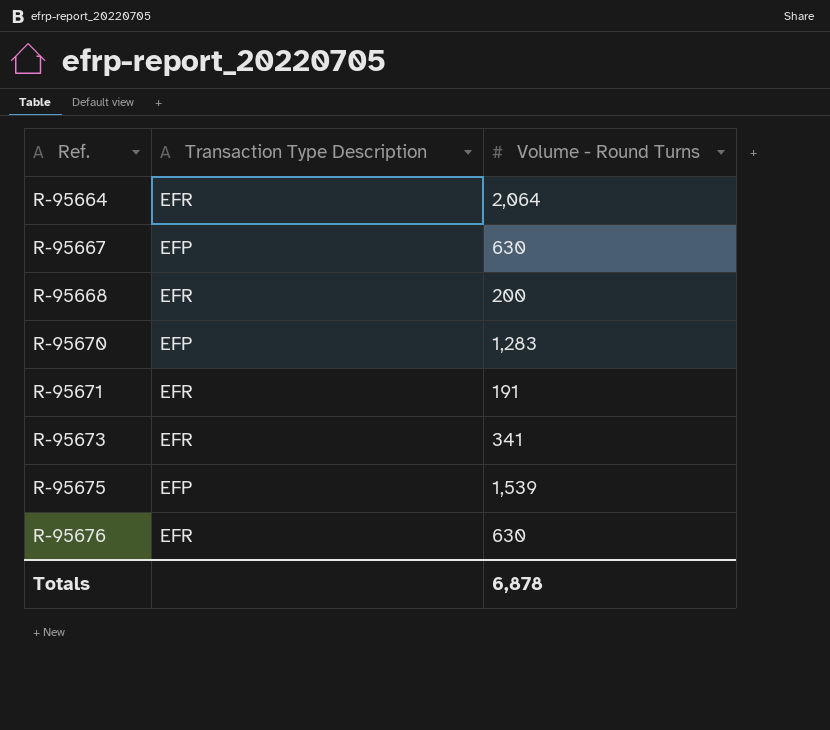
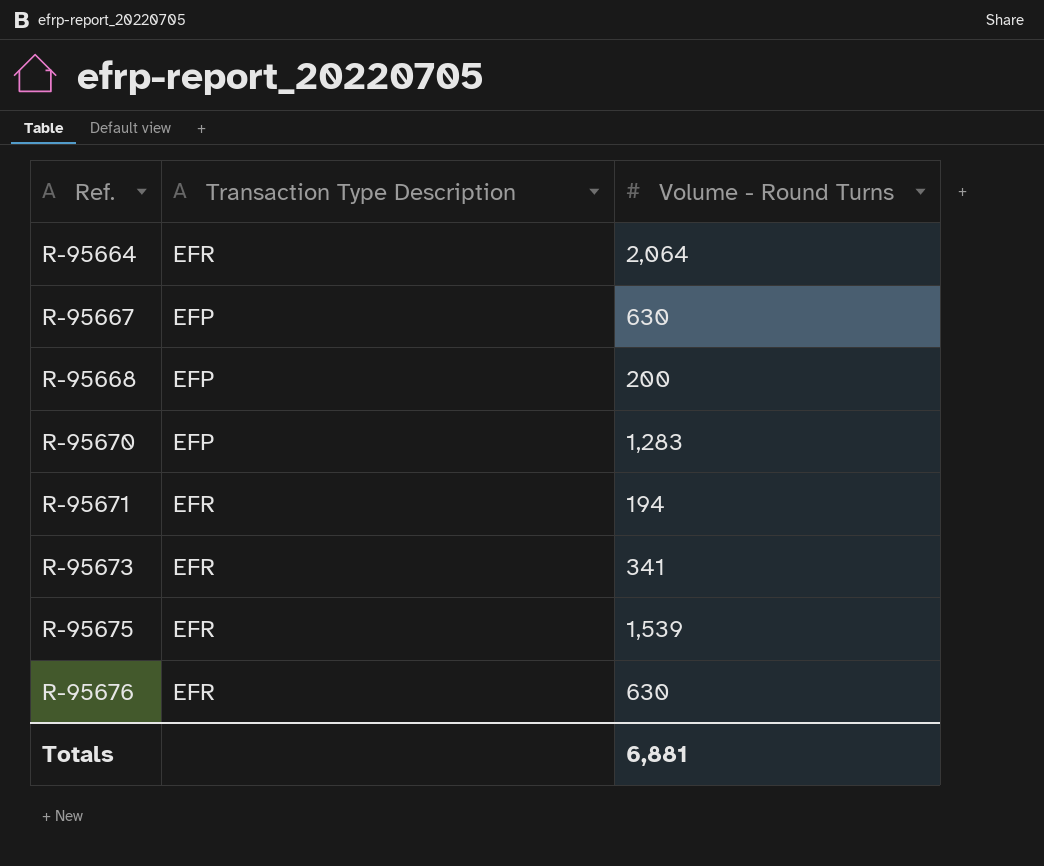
R-95668 | Transaction Type Description: EFR -> EFP
R-95671 | Volume - Round Turns: 191 -> 194
R-95675 | Transaction Type Description: EFP -> EFR
Totals | Volume - Round Turns: 6,878 -> 6,881

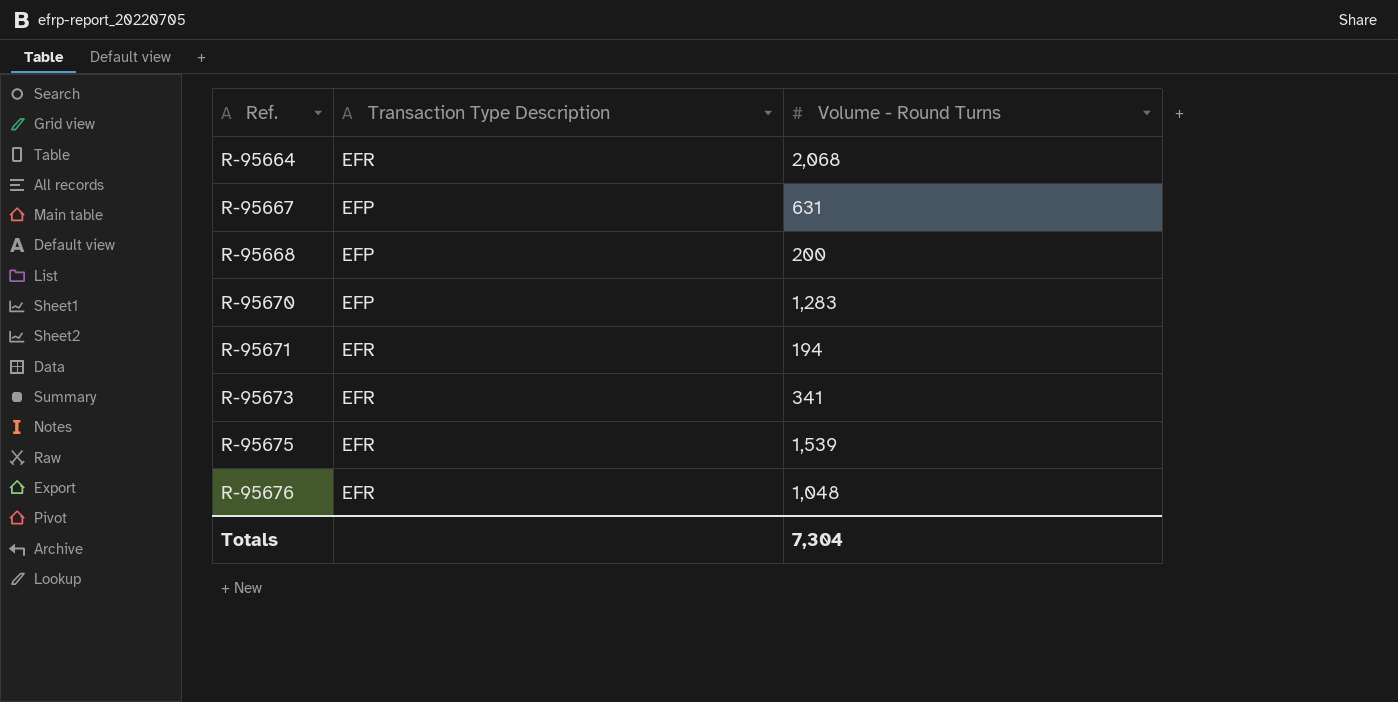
R-95664 | Volume - Round Turns: 2,064 -> 2,068
R-95667 | Volume - Round Turns: 630 -> 631
R-95676 | Volume - Round Turns: 630 -> 1,048
Totals | Volume - Round Turns: 6,881 -> 7,304

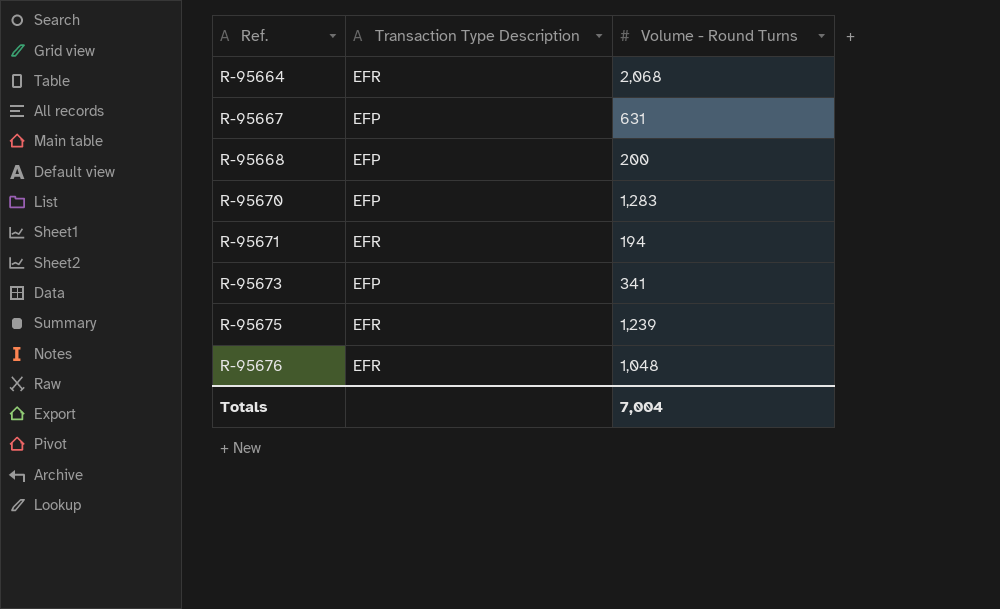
R-95673 | Transaction Type Description: EFR -> EFP
R-95675 | Volume - Round Turns: 1,539 -> 1,239
Totals | Volume - Round Turns: 7,304 -> 7,004

